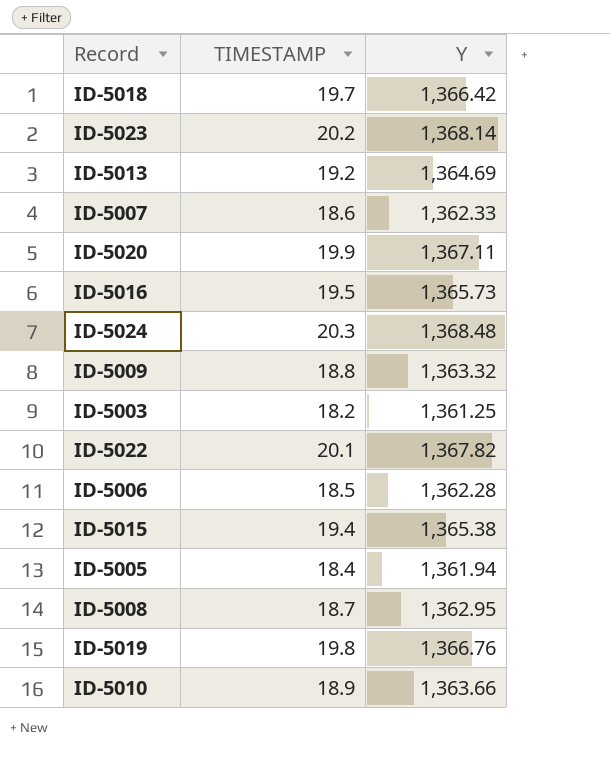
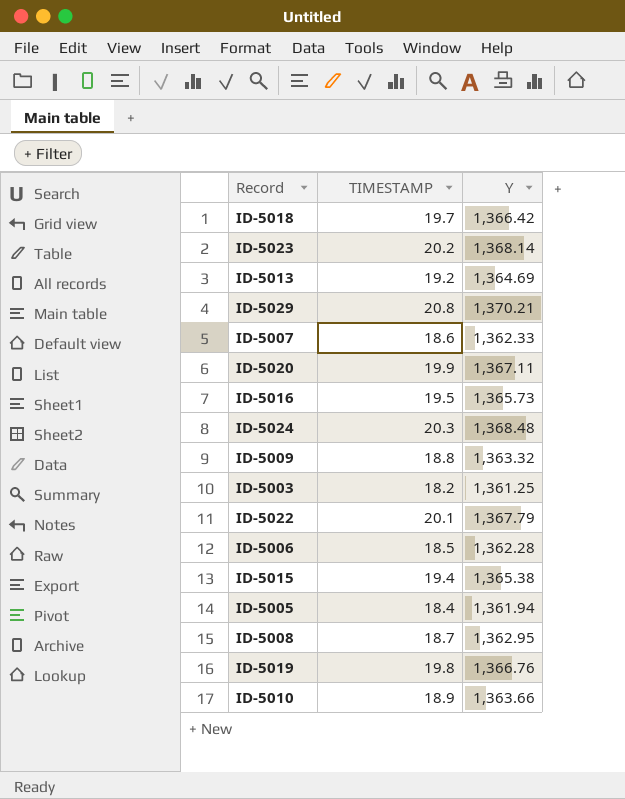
row ID-5029: none -> 20.8 | 1,370.21
ID-5022 | Y: 1,367.82 -> 1,367.79

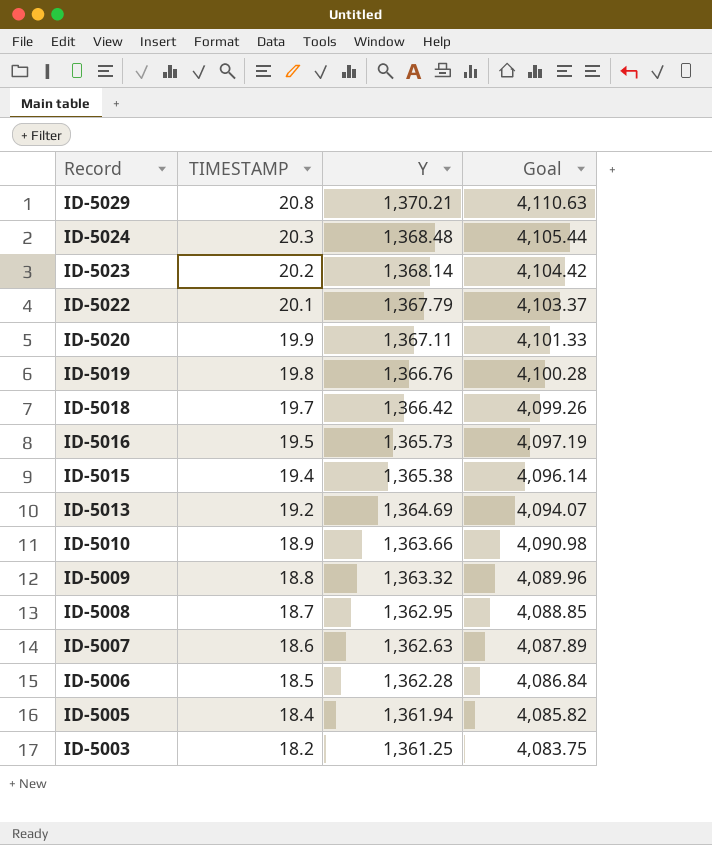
row order: none -> Record descending
column Goal | formula: none -> [Y] * 3
ID-5007 | Y: 1,362.33 -> 1,362.63

